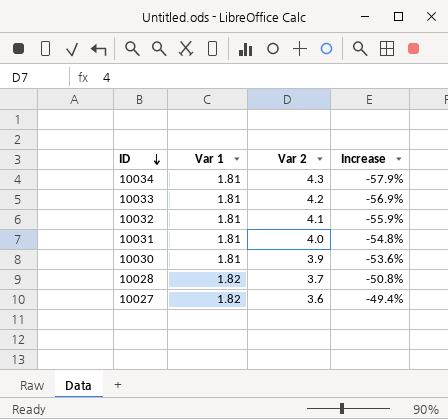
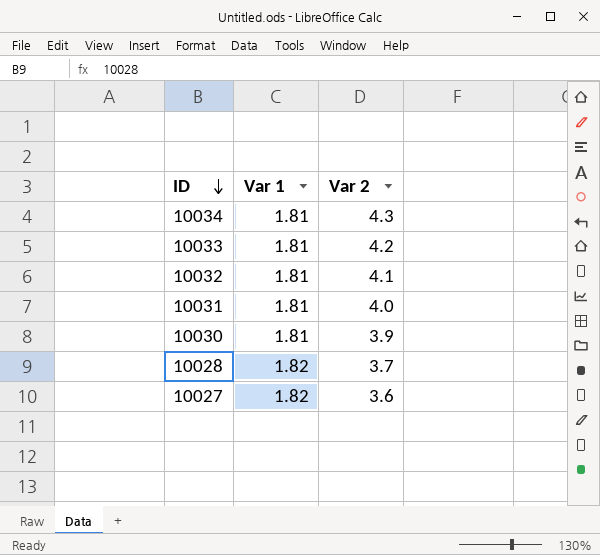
column Increase | formula: ([Var 1] - [Var 2]) / [Var 2] -> none

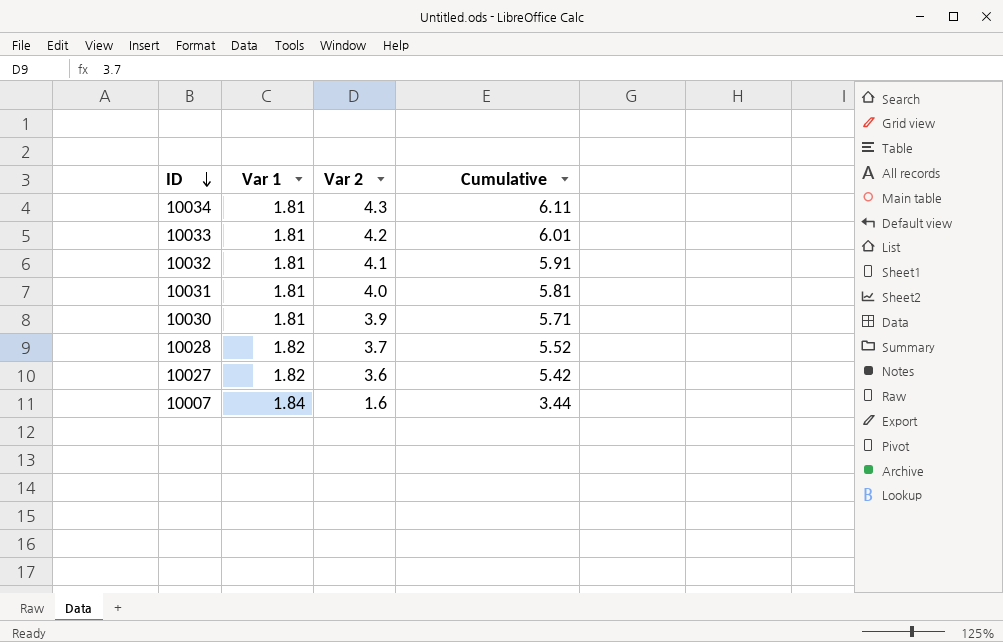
column Cumulative | formula: none -> [Var 1] + [Var 2]
row 10007: none -> 1.84 | 1.6 | 3.44

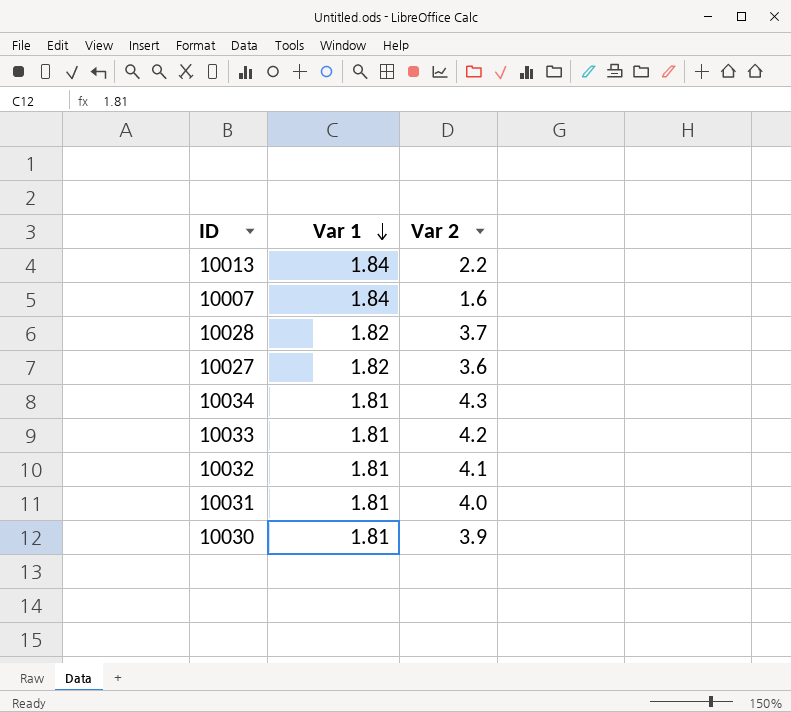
row order: ID descending -> Var 1 descending
column Cumulative | formula: [Var 1] + [Var 2] -> none
row 10013: none -> 1.84 | 2.2

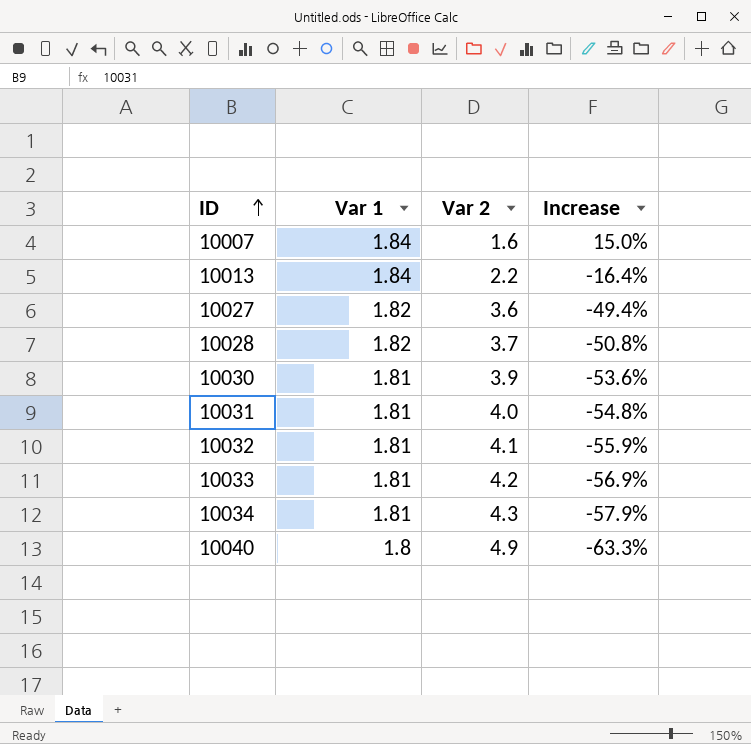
row order: Var 1 descending -> ID ascending
column Increase | formula: none -> ([Var 1] - [Var 2]) / [Var 2]
row 10040: none -> 1.8 | 4.9 | -63.3%

